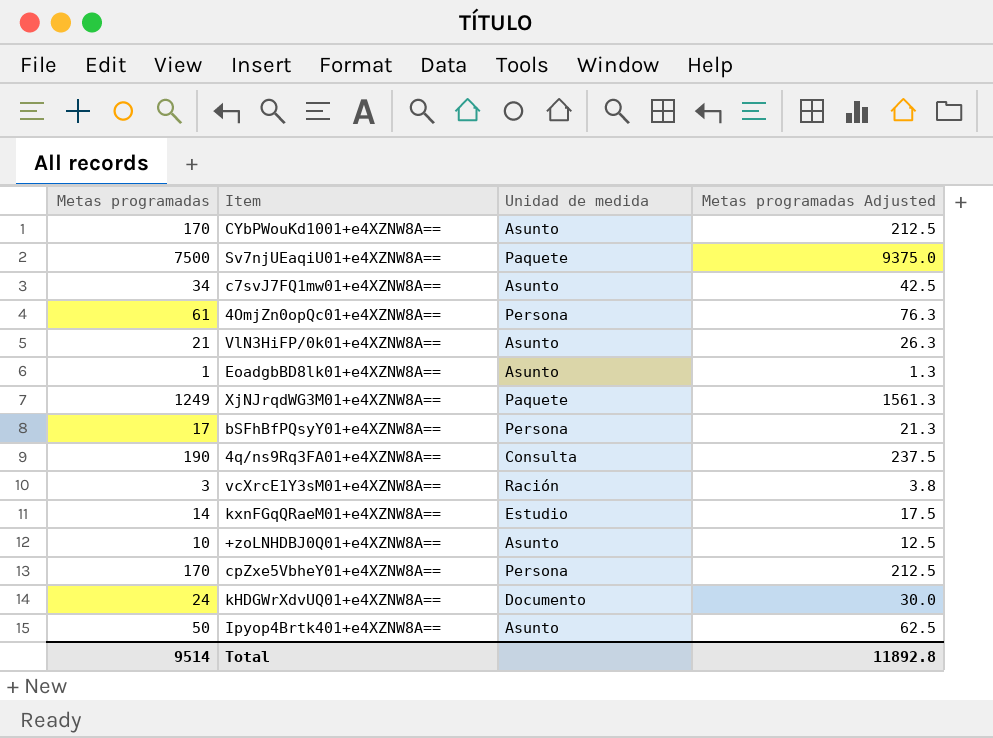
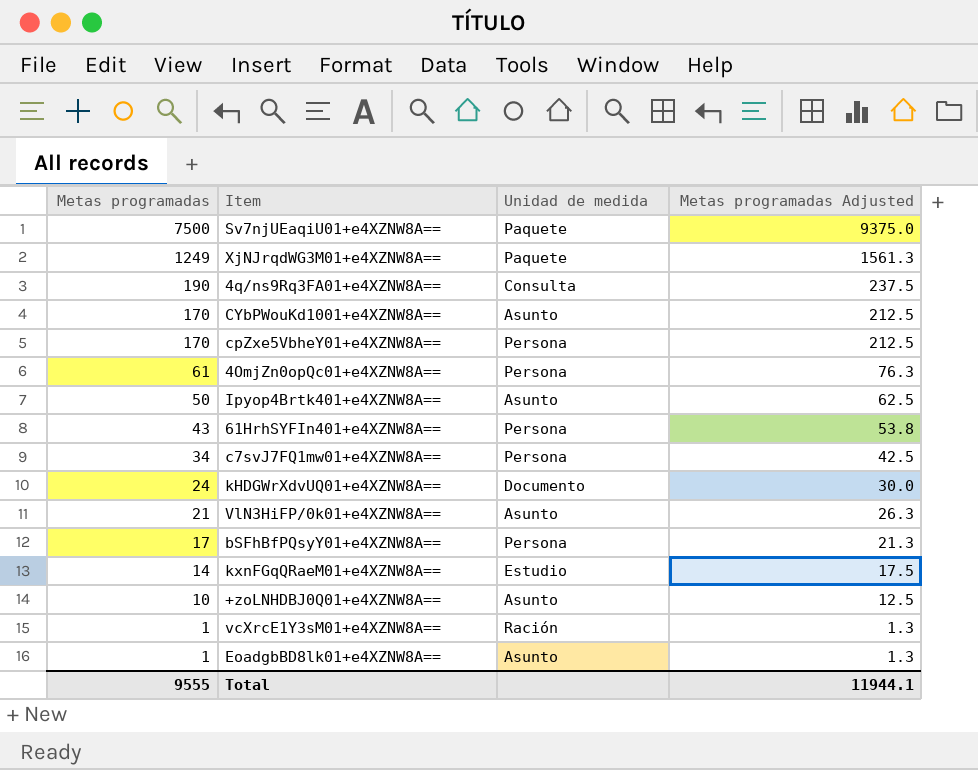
row order: none -> Metas programadas descending
row 61HrhSYFIn401+e4XZNW8A==: none -> 43 | Persona | 53.8
c7svJ7FQ1mw01+e4XZNW8A== | Unidad de medida: Asunto -> Persona
vcXrcE1Y3sM01+e4XZNW8A== | Metas programadas: 3 -> 1
vcXrcE1Y3sM01+e4XZNW8A== | Metas programadas Adjusted: 3.8 -> 1.3
Total | Metas programadas: 9514 -> 9555
Total | Metas programadas Adjusted: 11892.8 -> 11944.1

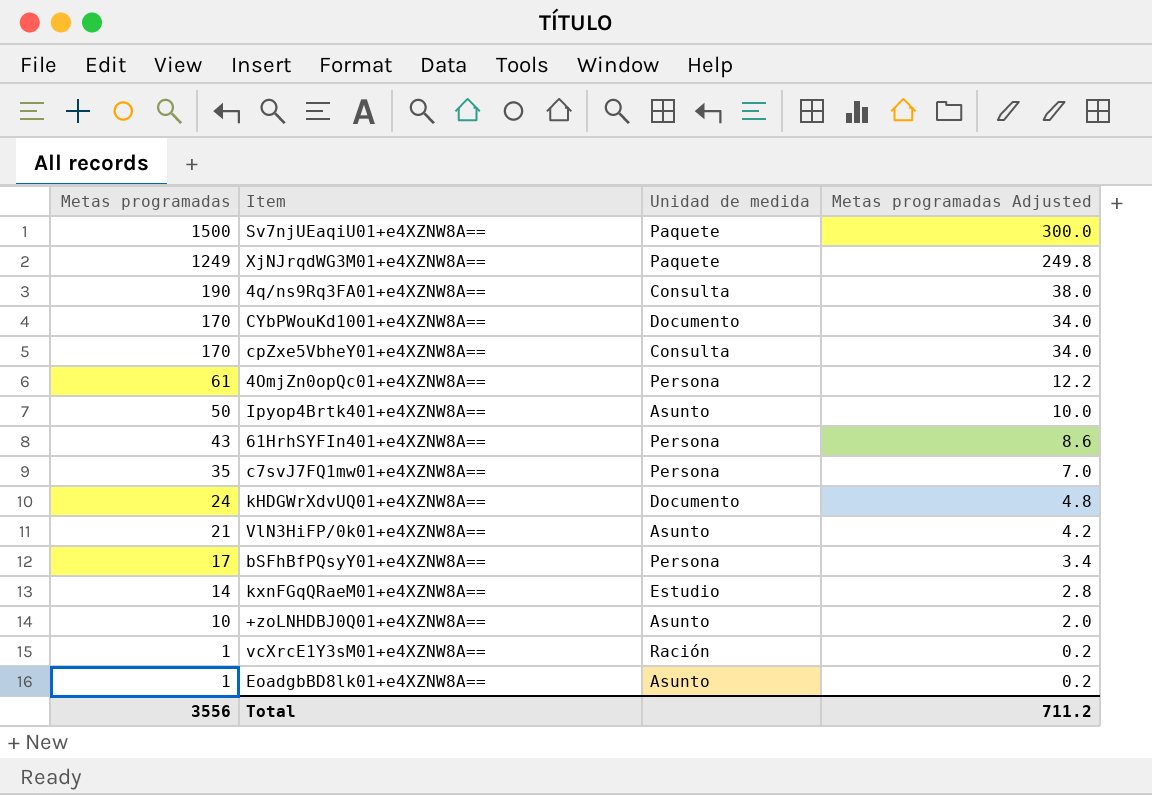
column Metas programadas Adjusted | formula: [Metas programadas] * 1.25 -> [Metas programadas] * 0.2
Sv7njUEaqiU01+e4XZNW8A== | Metas programadas: 7500 -> 1500
CYbPWouKd1001+e4XZNW8A== | Unidad de medida: Asunto -> Documento
cpZxe5VbheY01+e4XZNW8A== | Unidad de medida: Persona -> Consulta
c7svJ7FQ1mw01+e4XZNW8A== | Metas programadas: 34 -> 35
Total | Metas programadas: 9555 -> 3556
Total | Metas programadas Adjusted: 11944.1 -> 711.2

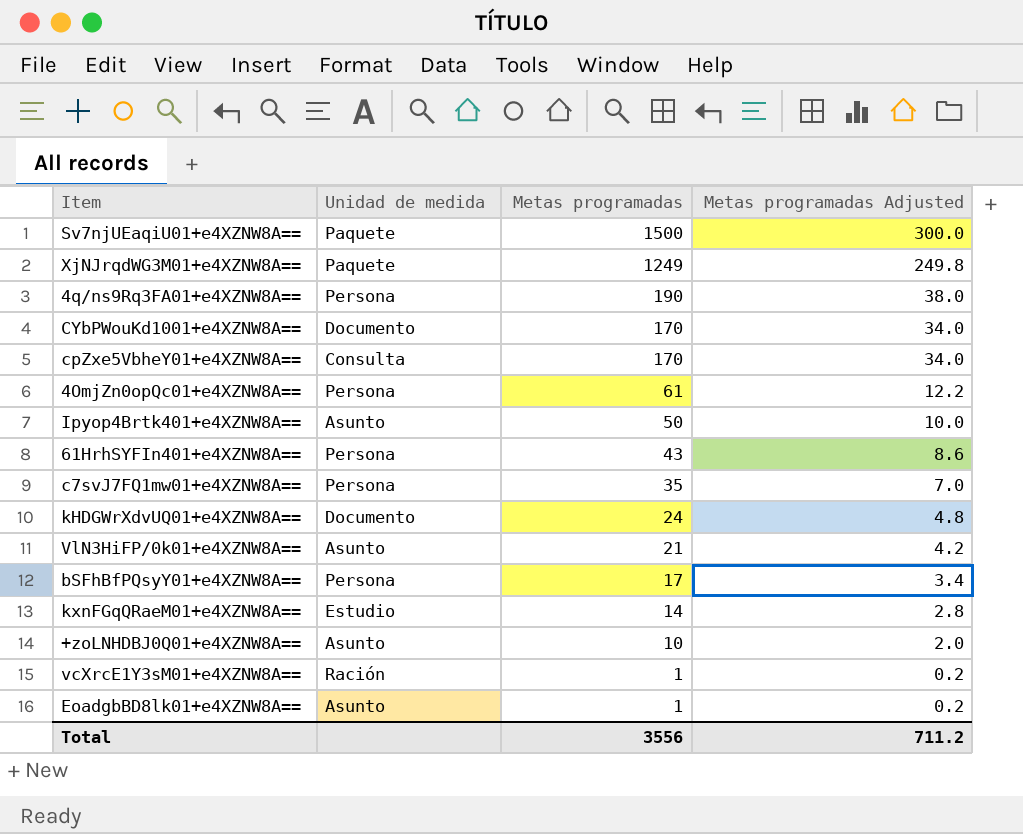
column Metas programadas | position: 1 -> 3
4q/ns9Rq3FA01+e4XZNW8A== | Unidad de medida: Consulta -> Persona

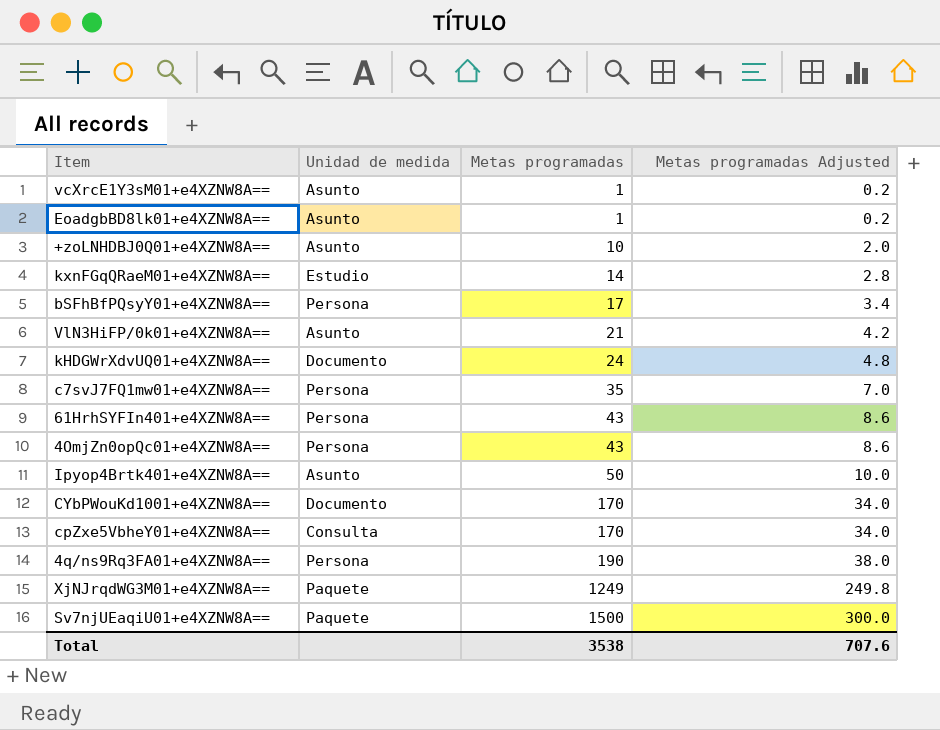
row order: Metas programadas descending -> Metas programadas ascending
vcXrcE1Y3sM01+e4XZNW8A== | Unidad de medida: Ración -> Asunto
4OmjZn0opQc01+e4XZNW8A== | Metas programadas: 61 -> 43
4OmjZn0opQc01+e4XZNW8A== | Metas programadas Adjusted: 12.2 -> 8.6
Total | Metas programadas: 3556 -> 3538
Total | Metas programadas Adjusted: 711.2 -> 707.6

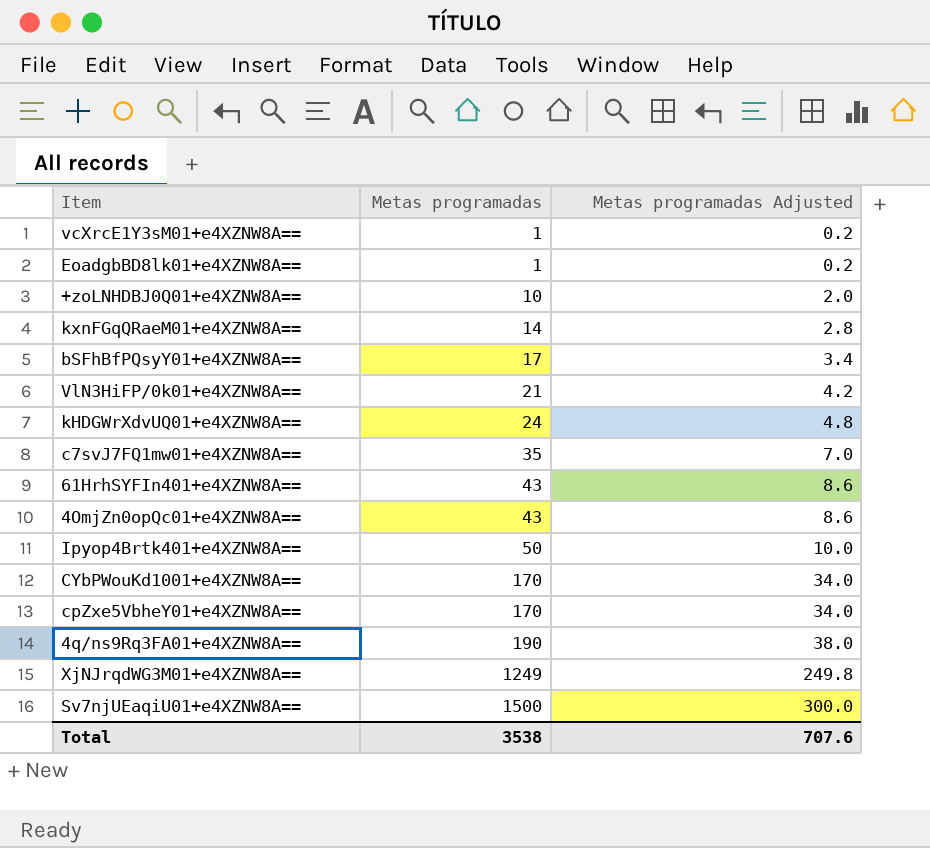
column Unidad de medida | position: 2 -> none

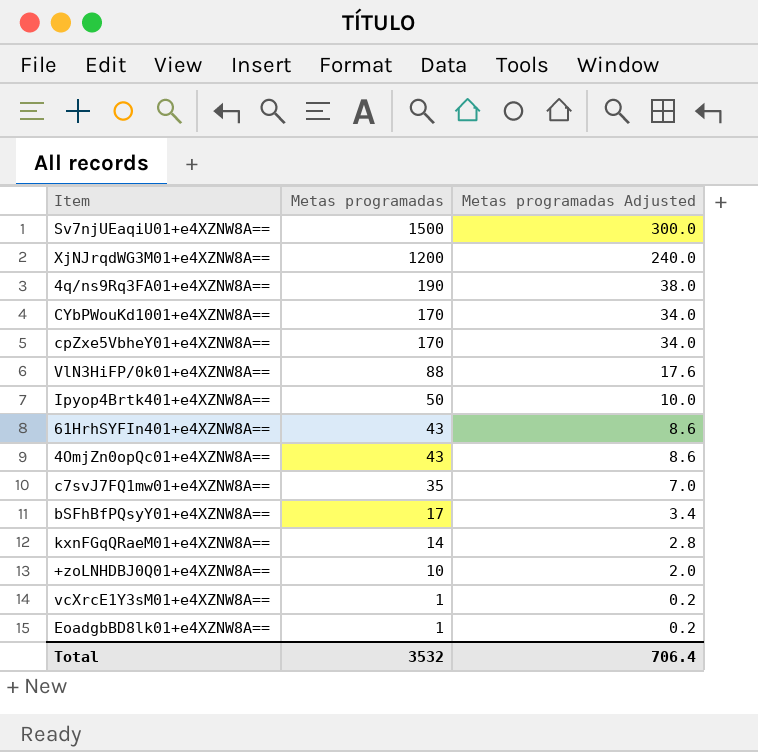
row order: Metas programadas ascending -> Metas programadas descending
row kHDGWrXdvUQ01+e4XZNW8A==: 24 | 4.8 -> none
XjNJrqdWG3M01+e4XZNW8A== | Metas programadas: 1249 -> 1200
XjNJrqdWG3M01+e4XZNW8A== | Metas programadas Adjusted: 249.8 -> 240.0
VlN3HiFP/0k01+e4XZNW8A== | Metas programadas: 21 -> 88
VlN3HiFP/0k01+e4XZNW8A== | Metas programadas Adjusted: 4.2 -> 17.6
Total | Metas programadas: 3538 -> 3532
Total | Metas programadas Adjusted: 707.6 -> 706.4

